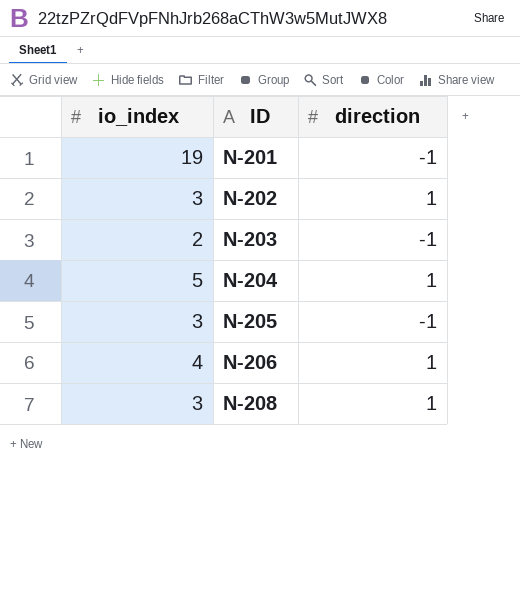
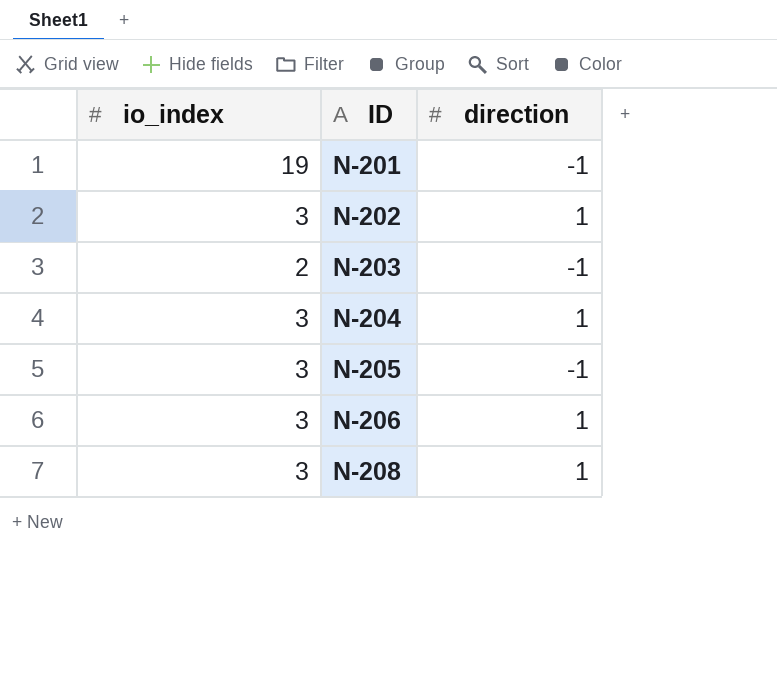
N-204 | io_index: 5 -> 3
N-206 | io_index: 4 -> 3

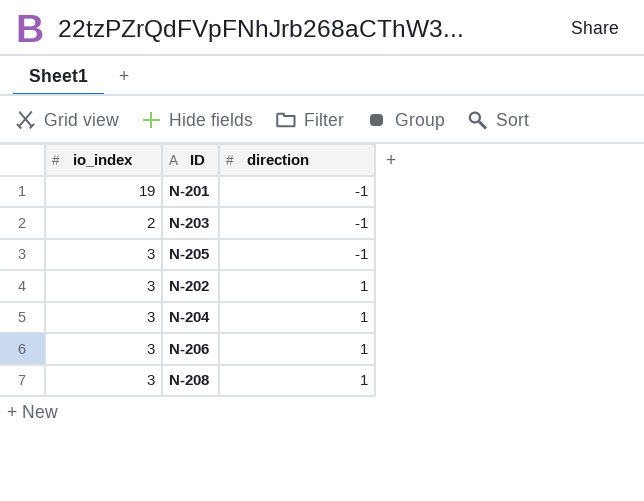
row order: ID ascending -> direction ascending

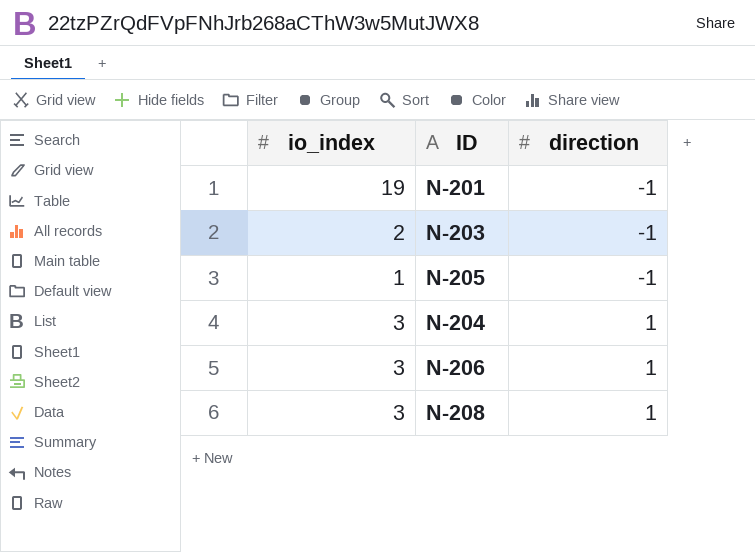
row N-202: 3 | 1 -> none
N-205 | io_index: 3 -> 1

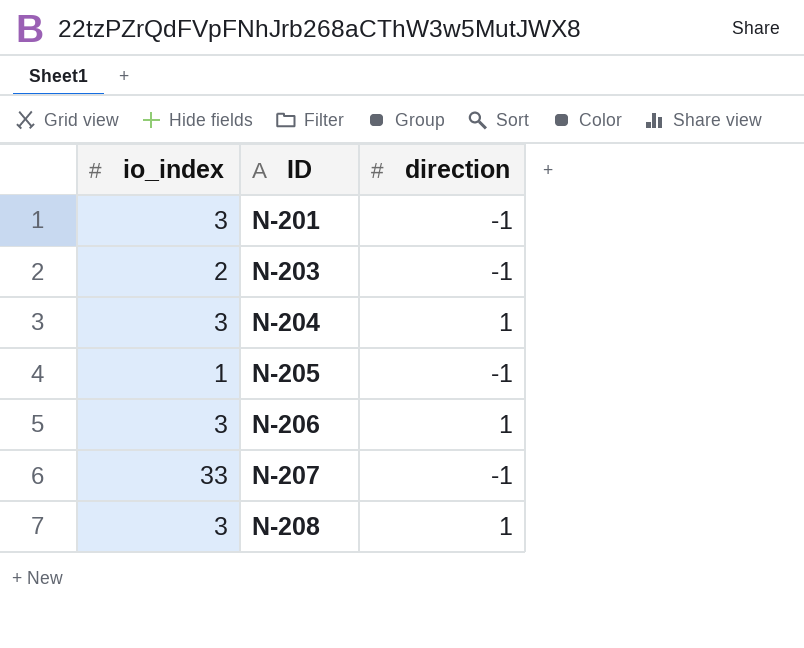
row order: direction ascending -> ID ascending
N-201 | io_index: 19 -> 3
row N-207: none -> 33 | -1

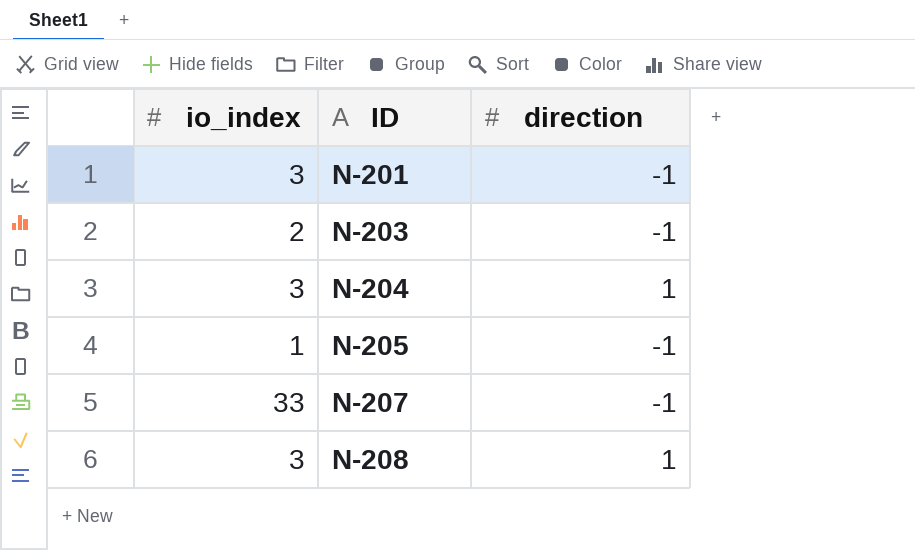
row N-206: 3 | 1 -> none

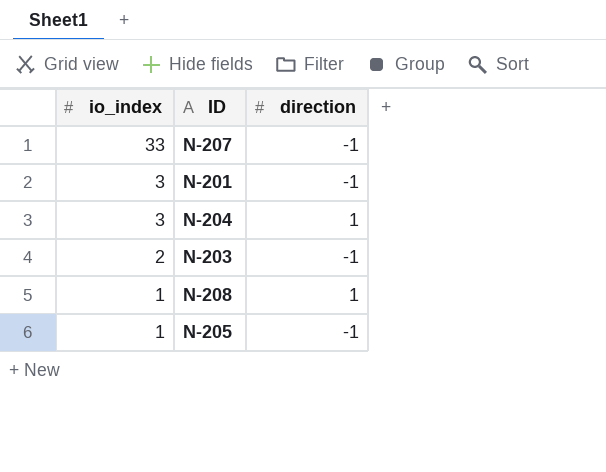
row order: ID ascending -> io_index descending
N-208 | io_index: 3 -> 1

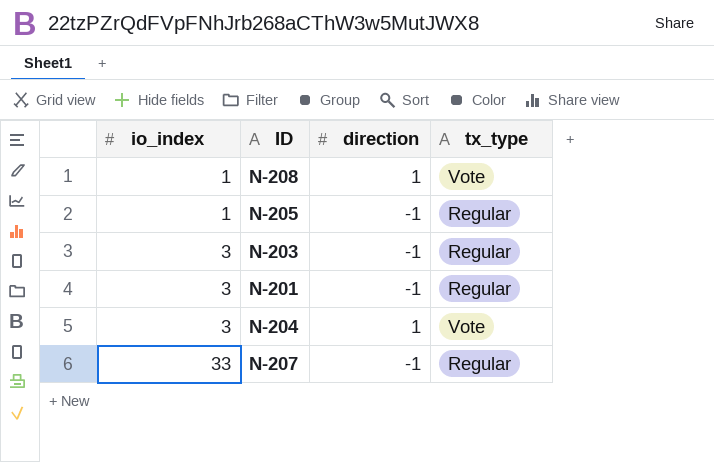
row order: io_index descending -> io_index ascending
column tx_type | position: none -> 4
N-203 | io_index: 2 -> 3

